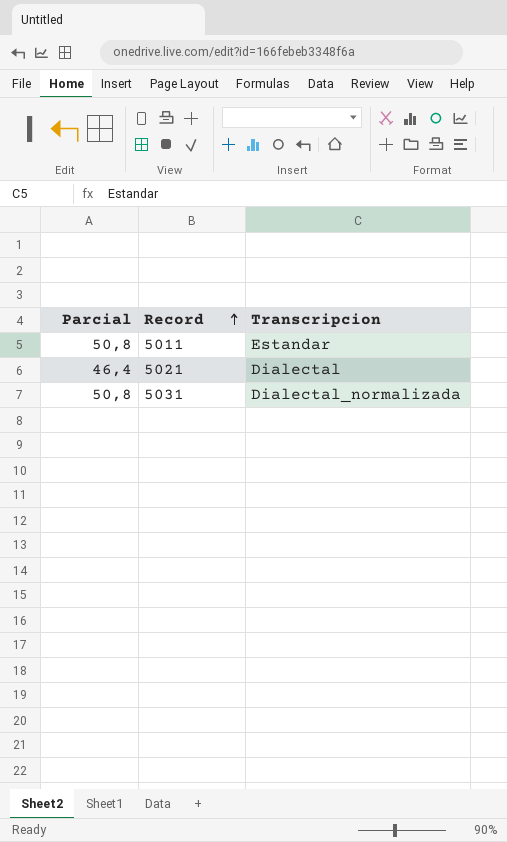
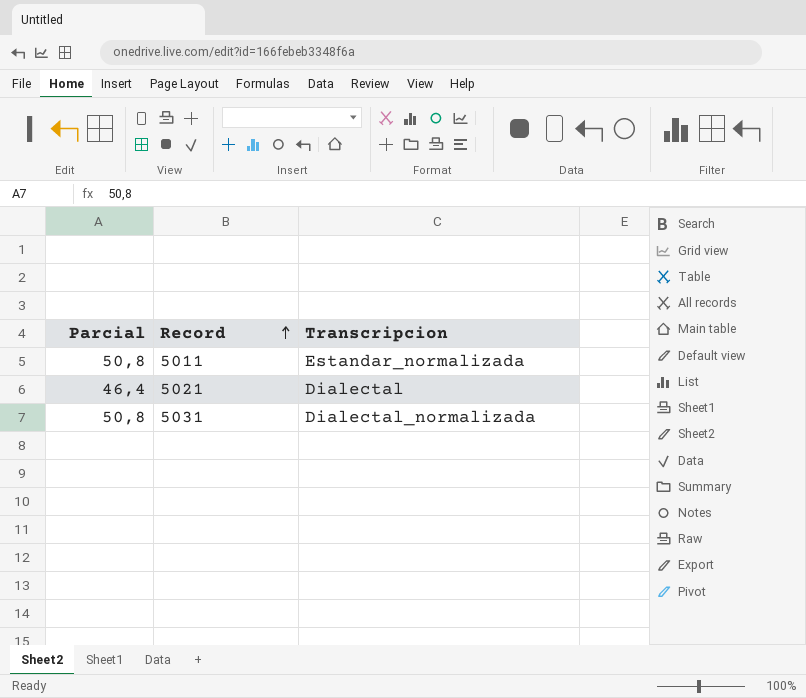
5011 | Transcripcion: Estandar -> Estandar_normalizada

